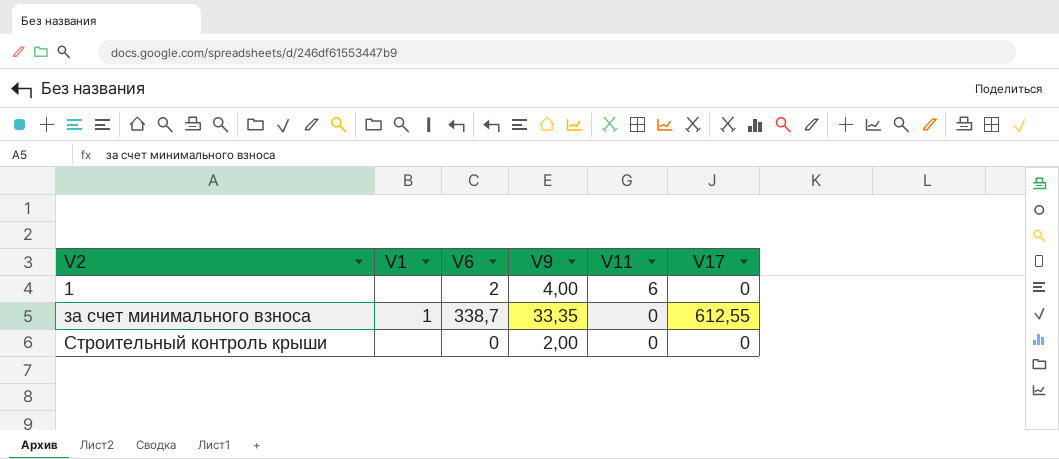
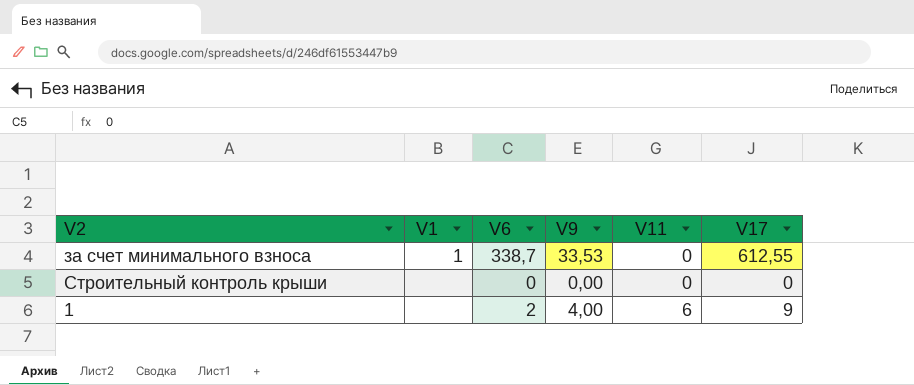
row order: V2 ascending -> V11 ascending
за счет минимального взноса | V9: 33,35 -> 33,53
Строительный контроль крыши | V9: 2,00 -> 0,00
1 | V17: 0 -> 9

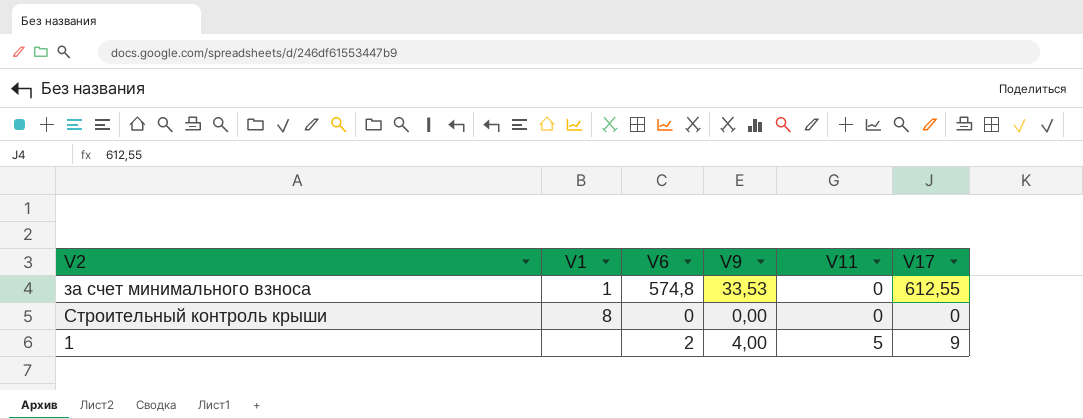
за счет минимального взноса | V6: 338,7 -> 574,8
Строительный контроль крыши | V1: none -> 8
1 | V11: 6 -> 5

